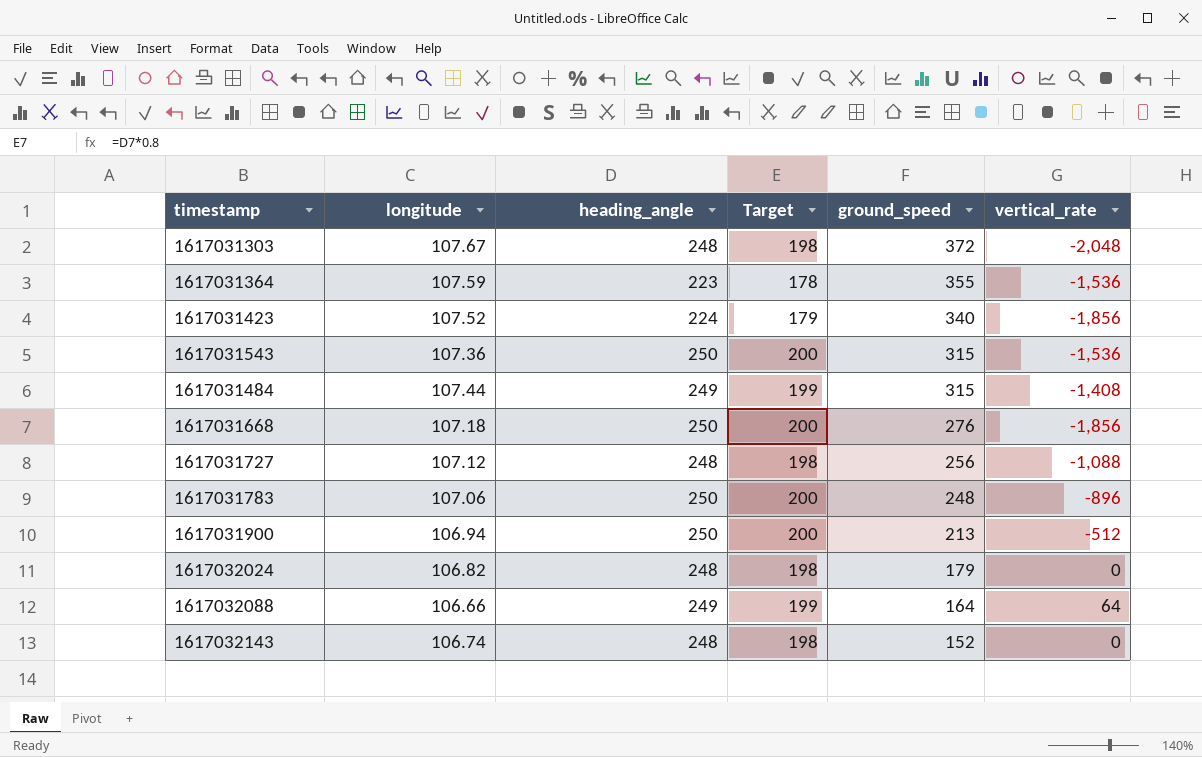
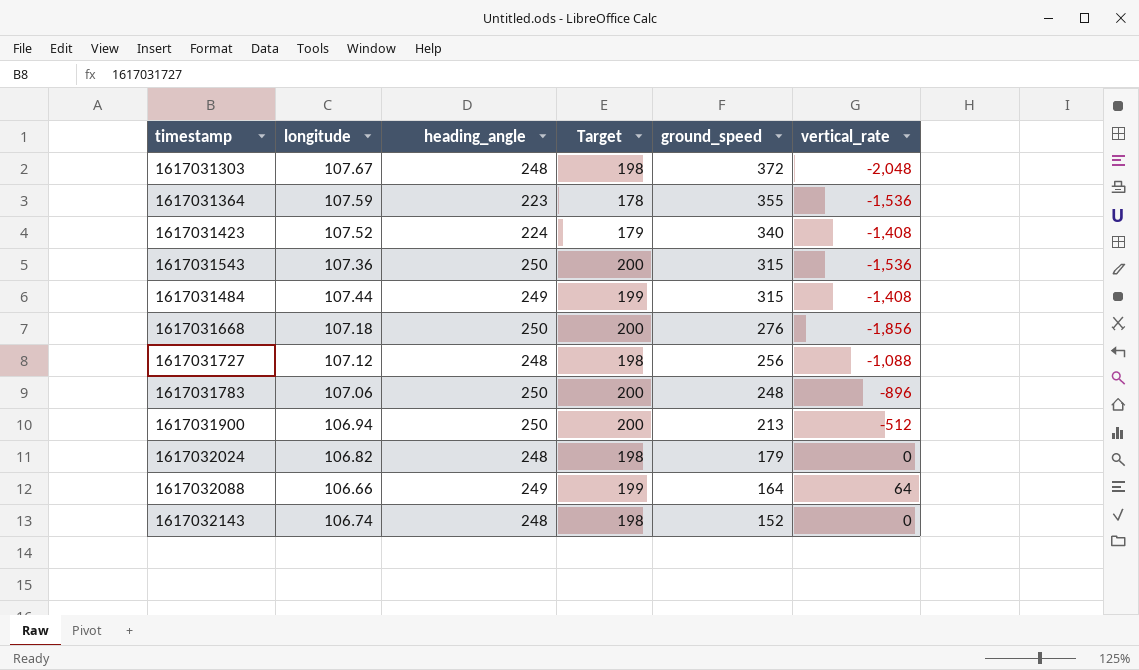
1617031423 | vertical_rate: -1,856 -> -1,408

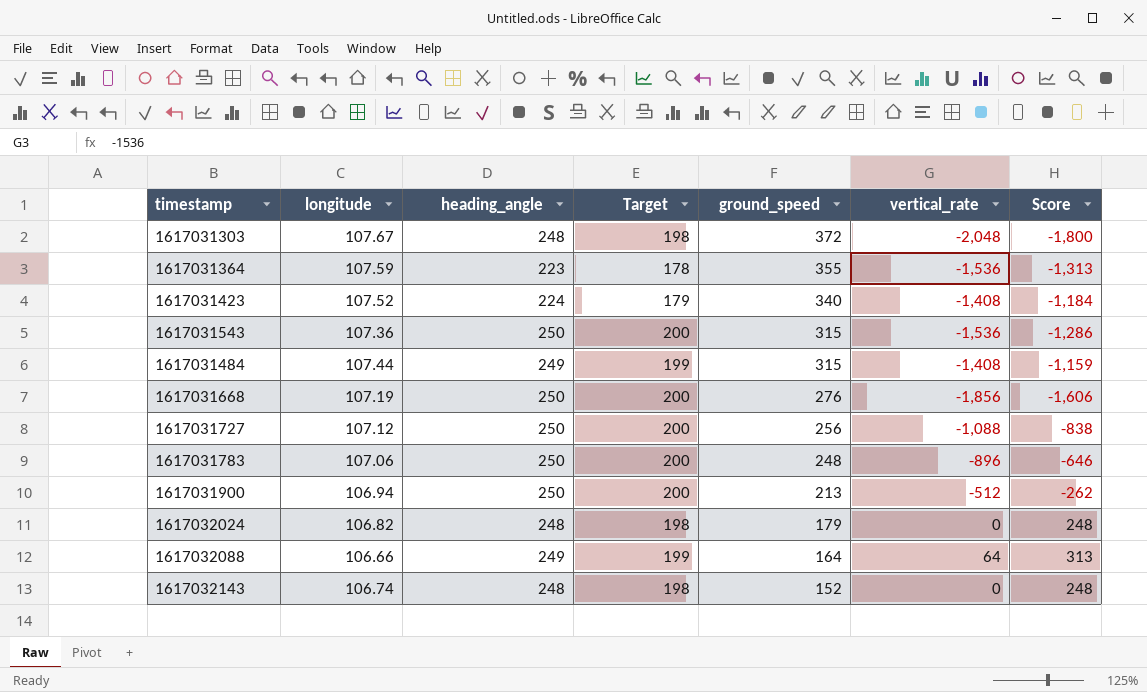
column Score | formula: none -> [heading_angle] + [vertical_rate]
1617031668 | longitude: 107.18 -> 107.19
1617031727 | heading_angle: 248 -> 250
1617031727 | Target: 198 -> 200

